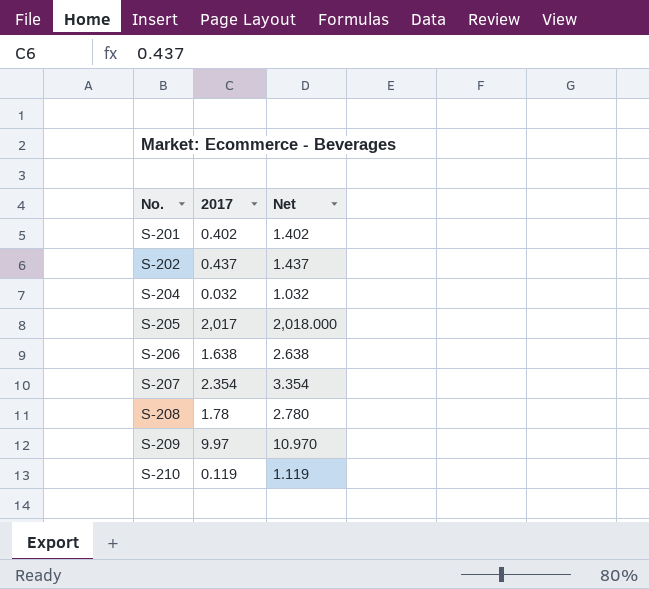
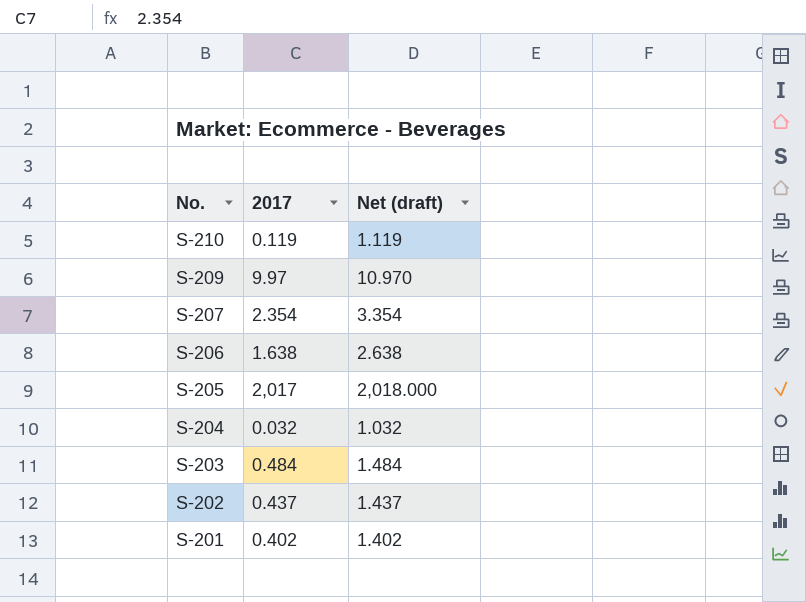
row order: No. ascending -> No. descending
column name: Net -> Net (draft)
row S-208: 1.78 | 2.780 -> none
row S-203: none -> 0.484 | 1.484

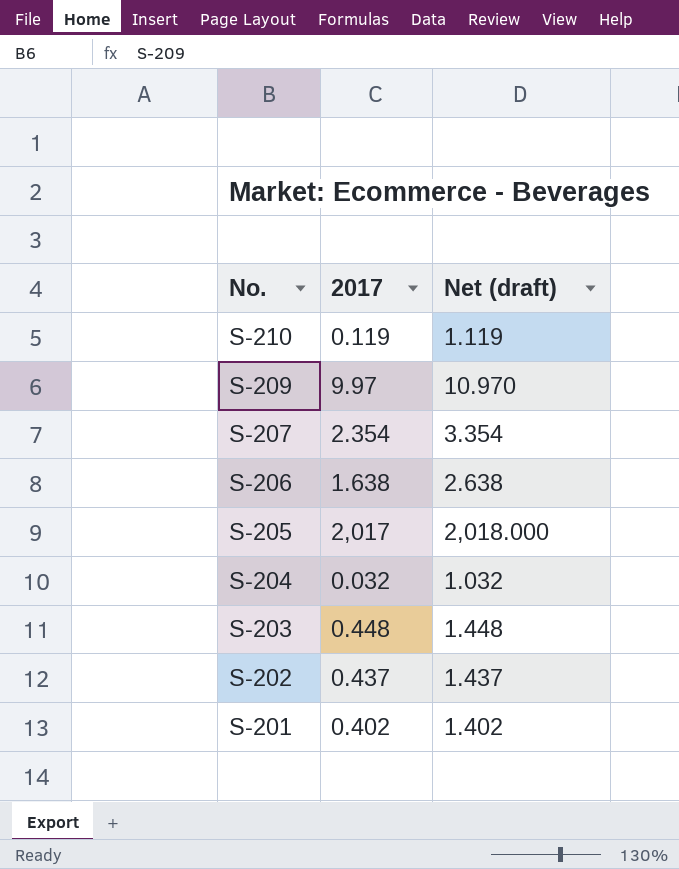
S-203 | 2017: 0.484 -> 0.448
S-203 | Net (draft): 1.484 -> 1.448

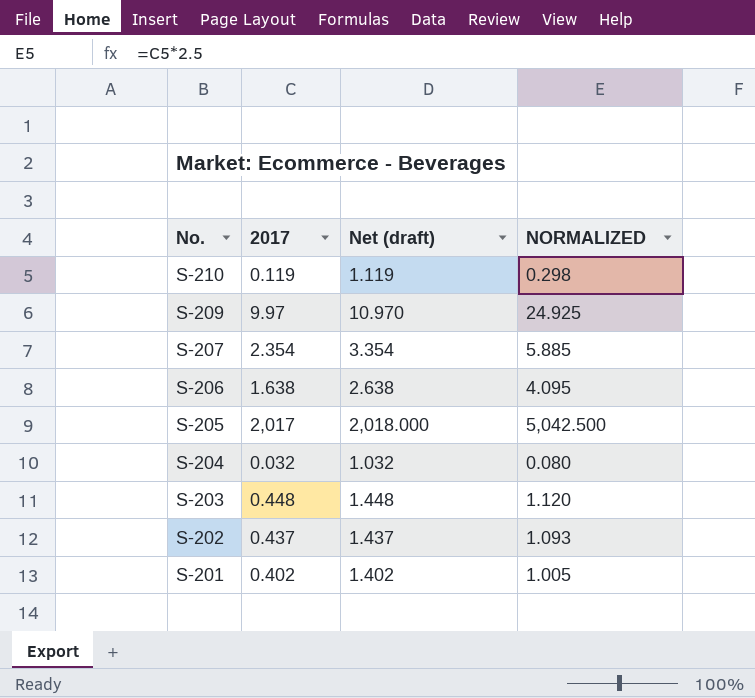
column NORMALIZED | formula: none -> [2017] * 2.5

